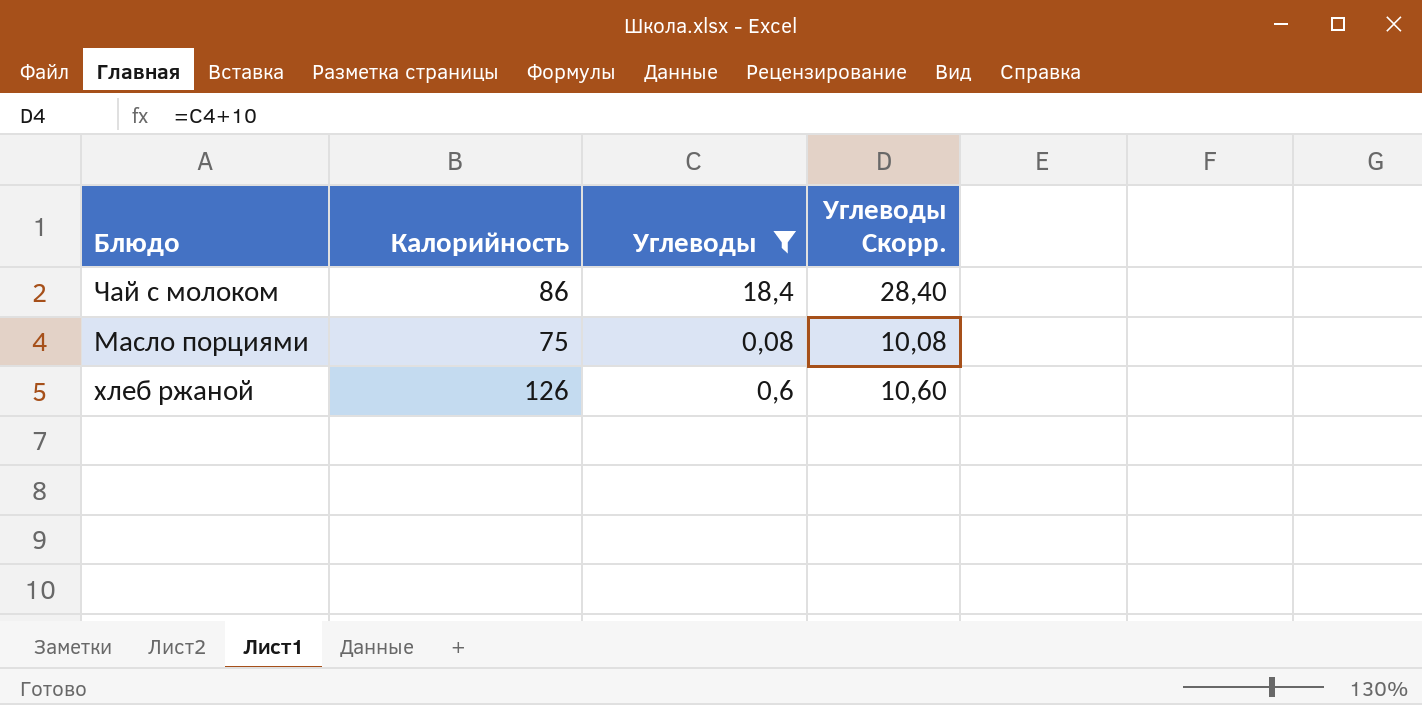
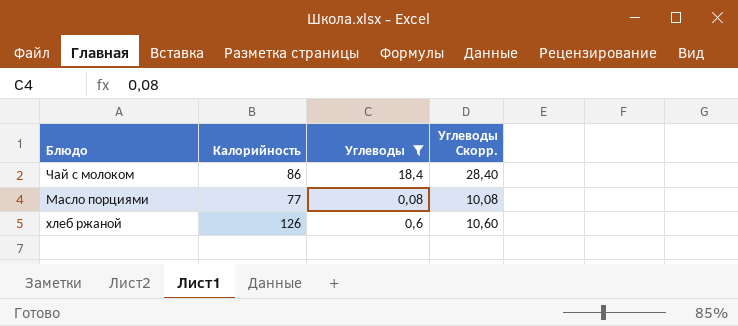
Масло порциями | Калорийность: 75 -> 77

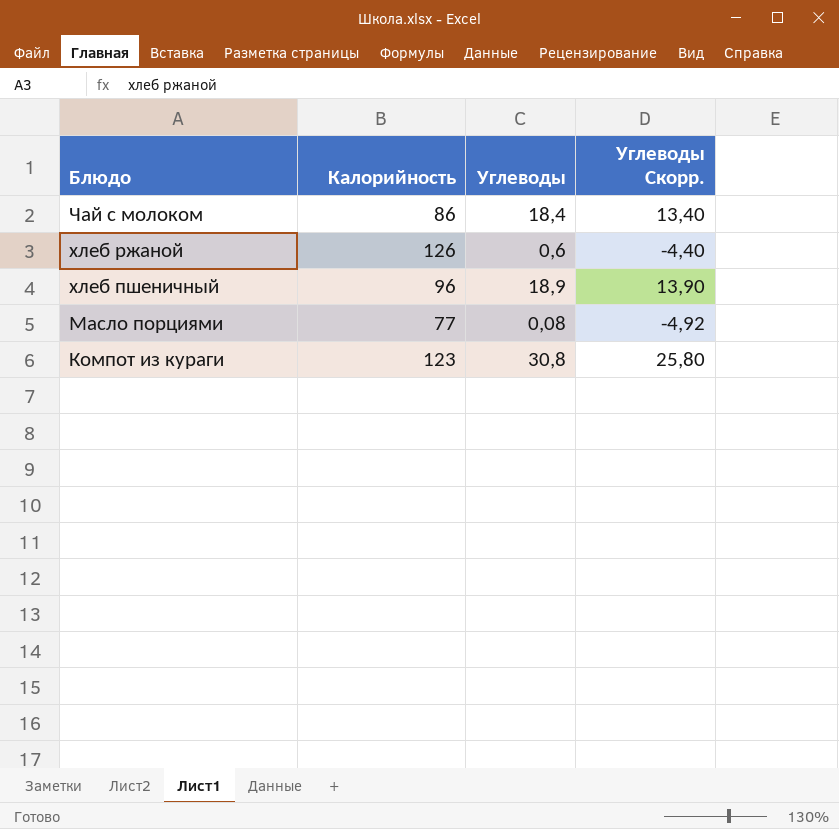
filter: Углеводы <= 18,4 -> none
row order: none -> Блюдо descending
column Углеводы Скорр. | formula: [Углеводы] + 10 -> [Углеводы] - 5

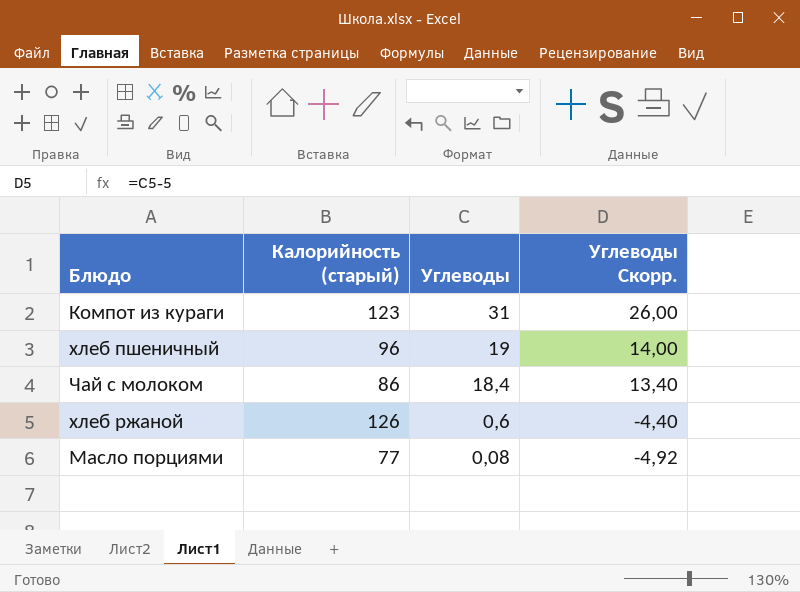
row order: Блюдо descending -> Углеводы descending
column name: Калорийность -> Калорийность (старый)
Компот из кураги | Углеводы: 30,8 -> 31
Компот из кураги | Углеводы Скорр.: 25,80 -> 26,00
хлеб пшеничный | Углеводы: 18,9 -> 19
хлеб пшеничный | Углеводы Скорр.: 13,90 -> 14,00

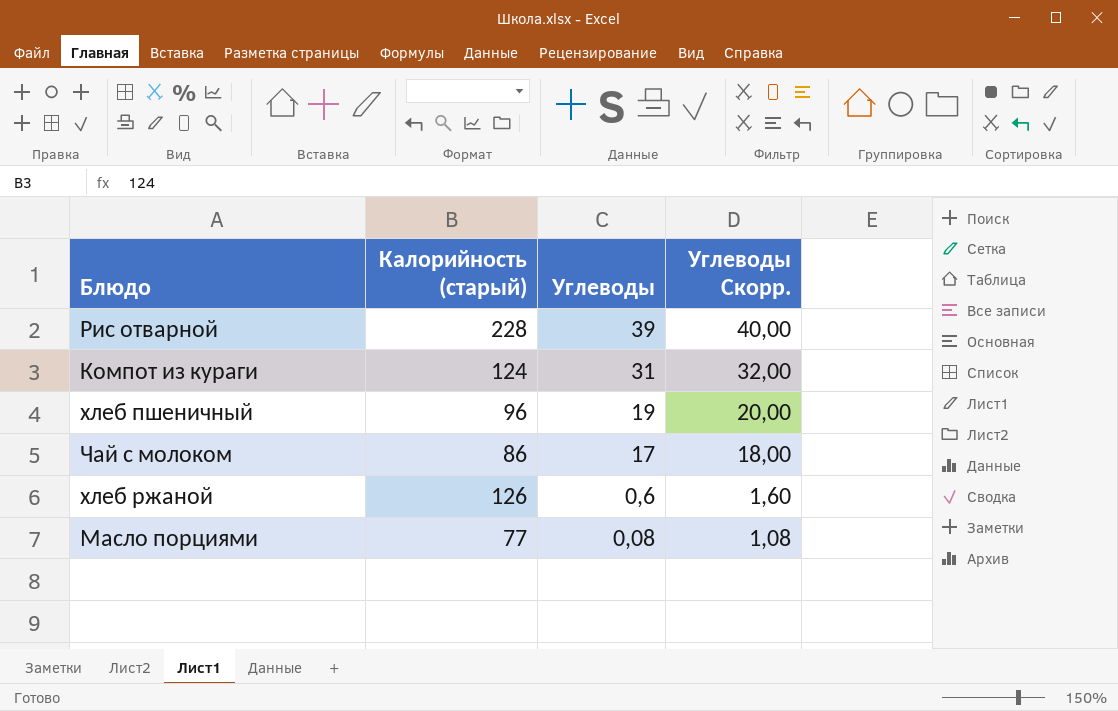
column Углеводы Скорр. | formula: [Углеводы] - 5 -> [Углеводы] + 1
row Рис отварной: none -> 228 | 39 | 40,00
Компот из кураги | Калорийность (старый): 123 -> 124
Чай с молоком | Углеводы: 18,4 -> 17

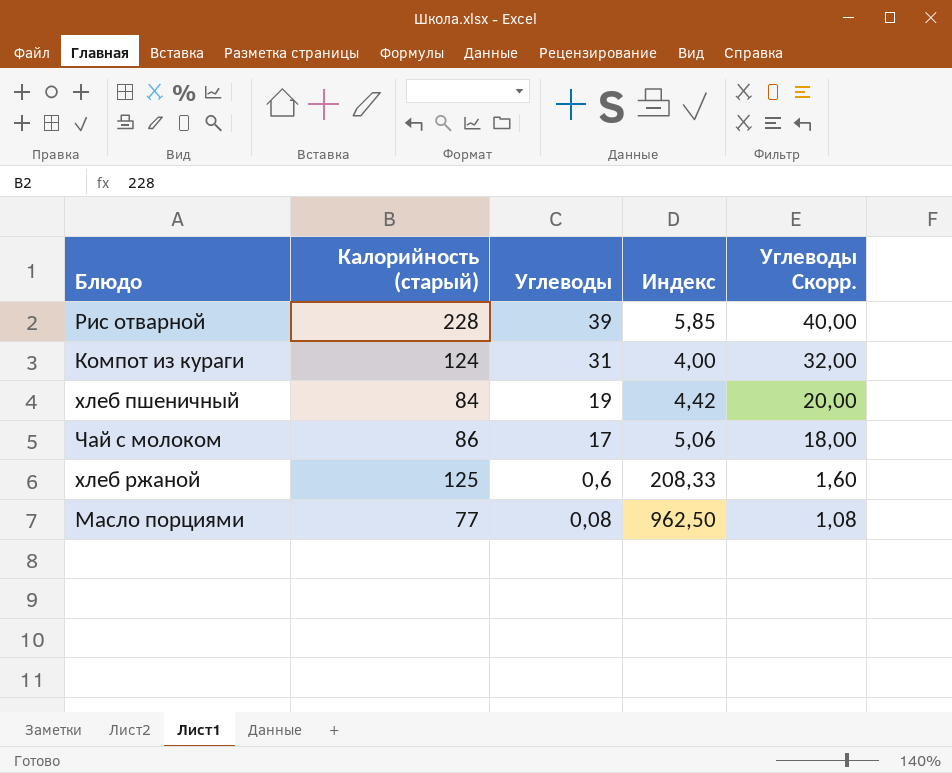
column Индекс | formula: none -> [Калорийность (старый)] / [Углеводы]
хлеб пшеничный | Калорийность (старый): 96 -> 84
хлеб ржаной | Калорийность (старый): 126 -> 125

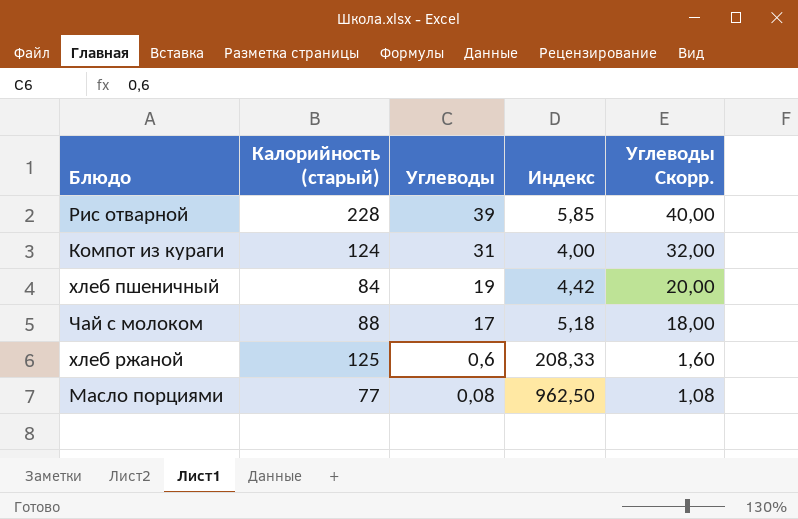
Чай с молоком | Калорийность (старый): 86 -> 88
Чай с молоком | Индекс: 5,06 -> 5,18

